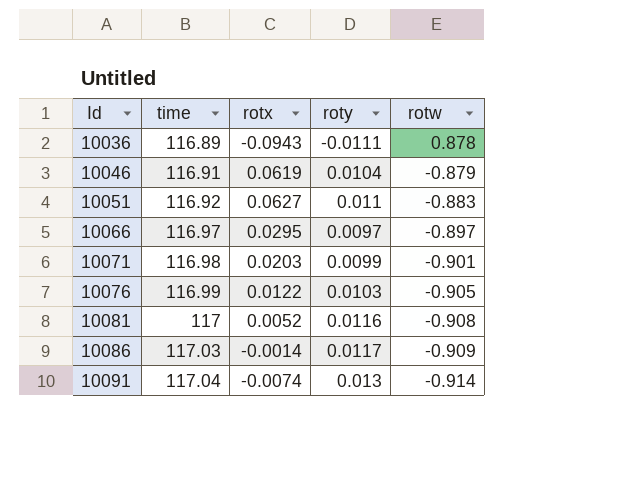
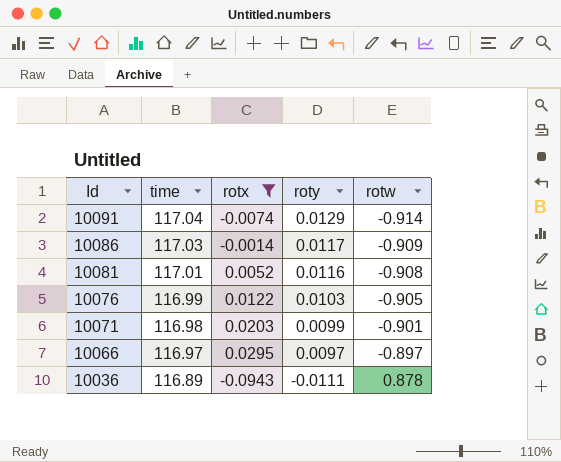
filter: none -> rotx <= 0.0295
row order: Id ascending -> Id descending
10091 | roty: 0.013 -> 0.0129
10081 | time: 117 -> 117.01

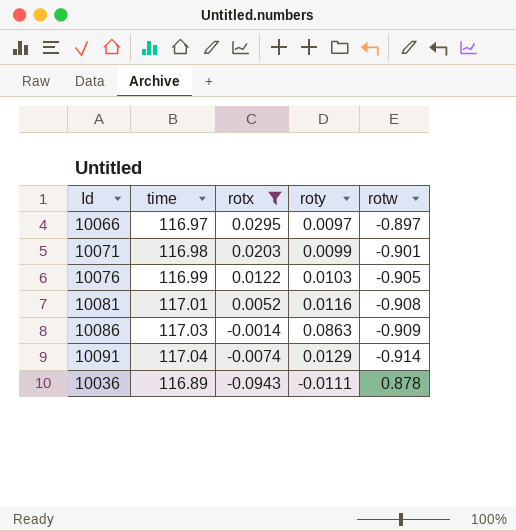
row order: Id descending -> rotx descending
10086 | roty: 0.0117 -> 0.0863

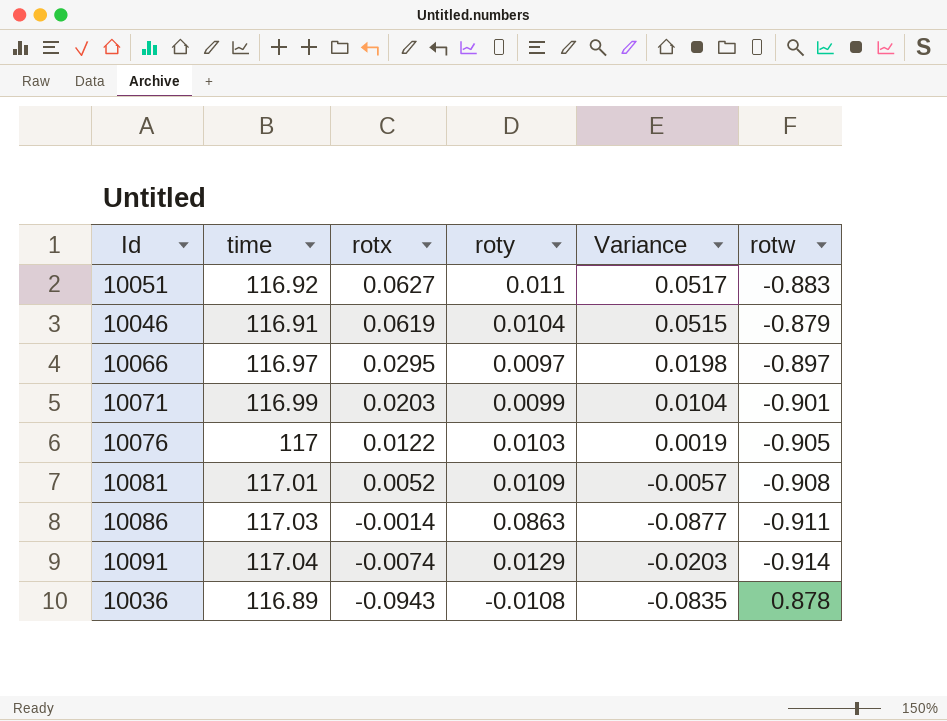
filter: rotx <= 0.0295 -> none
column Variance | formula: none -> [rotx] - [roty]
10071 | time: 116.98 -> 116.99
10076 | time: 116.99 -> 117
10081 | roty: 0.0116 -> 0.0109
10086 | rotw: -0.909 -> -0.911
10036 | roty: -0.0111 -> -0.0108

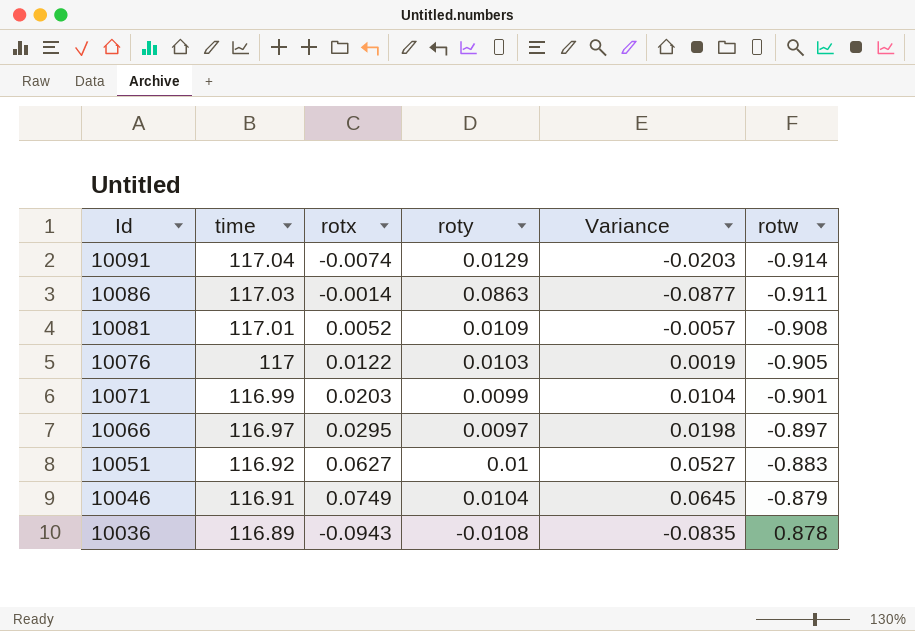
row order: rotx descending -> Id descending
10051 | roty: 0.011 -> 0.01
10051 | Variance: 0.0517 -> 0.0527
10046 | rotx: 0.0619 -> 0.0749
10046 | Variance: 0.0515 -> 0.0645

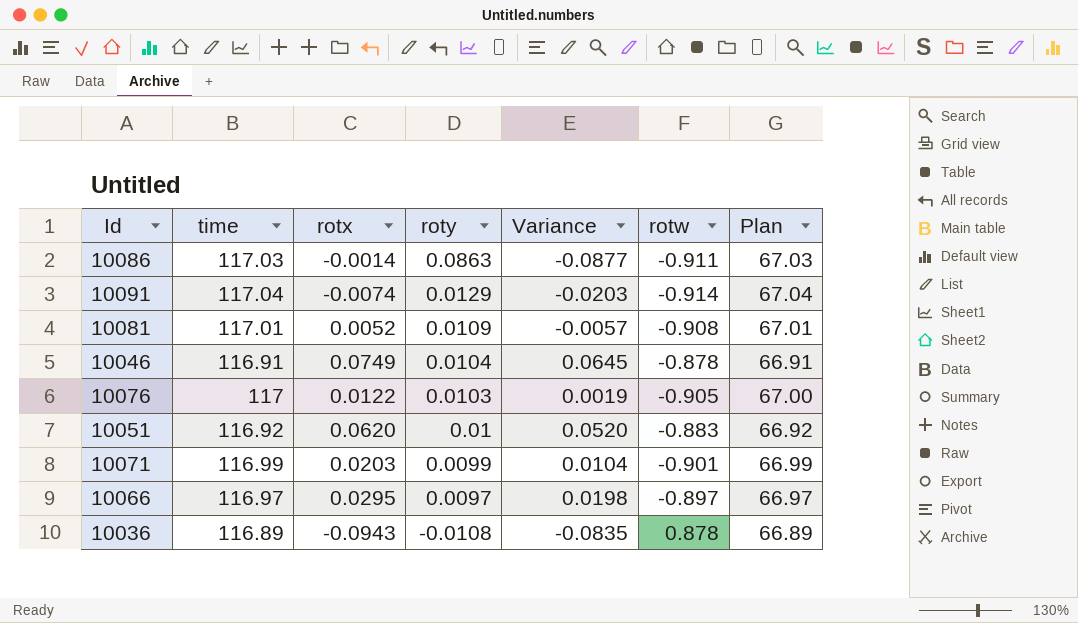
row order: Id descending -> roty descending
column Plan | formula: none -> [time] - 50
10046 | rotw: -0.879 -> -0.878
10051 | rotx: 0.0627 -> 0.0620
10051 | Variance: 0.0527 -> 0.0520

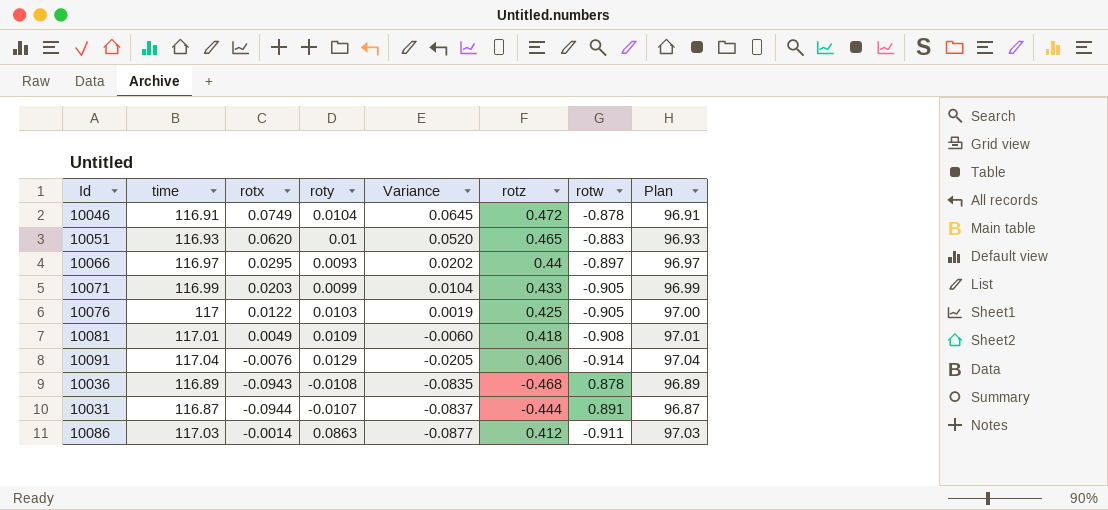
row order: roty descending -> Variance descending
column rotz | position: none -> 6
column Plan | formula: [time] - 50 -> [time] - 20
10051 | time: 116.92 -> 116.93
10066 | roty: 0.0097 -> 0.0093
10066 | Variance: 0.0198 -> 0.0202
10071 | rotw: -0.901 -> -0.905
10081 | rotx: 0.0052 -> 0.0049
10081 | Variance: -0.0057 -> -0.0060
10091 | rotx: -0.0074 -> -0.0076
10091 | Variance: -0.0203 -> -0.0205
row 10031: none -> 116.87 | -0.0944 | -0.0107 | -0.0837 | -0.444 | 0.891 | 96.87

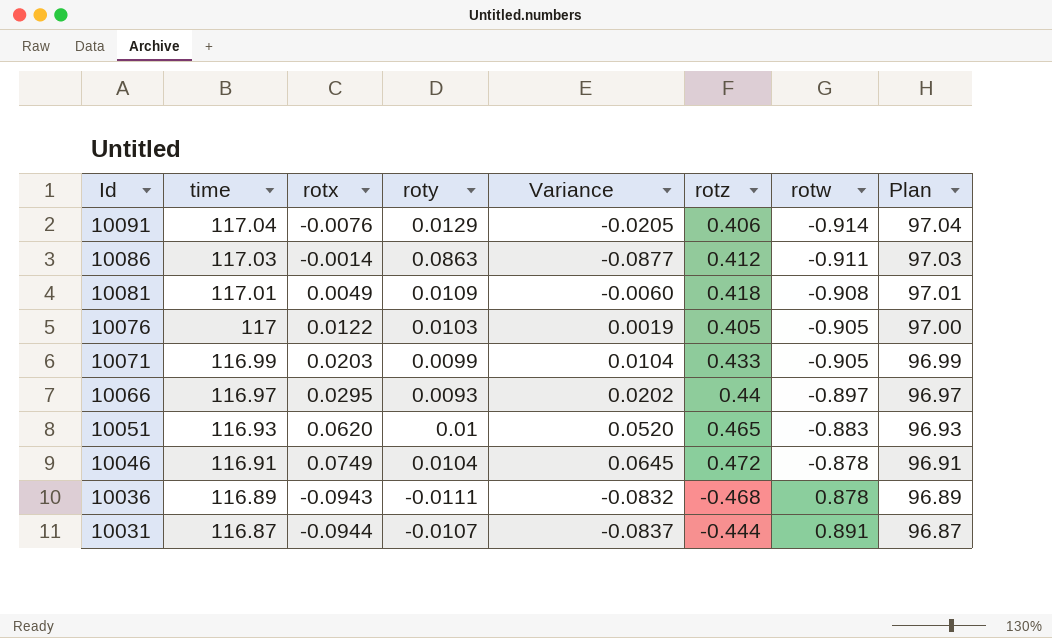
row order: Variance descending -> Id descending
10076 | rotz: 0.425 -> 0.405
10036 | roty: -0.0108 -> -0.0111
10036 | Variance: -0.0835 -> -0.0832

